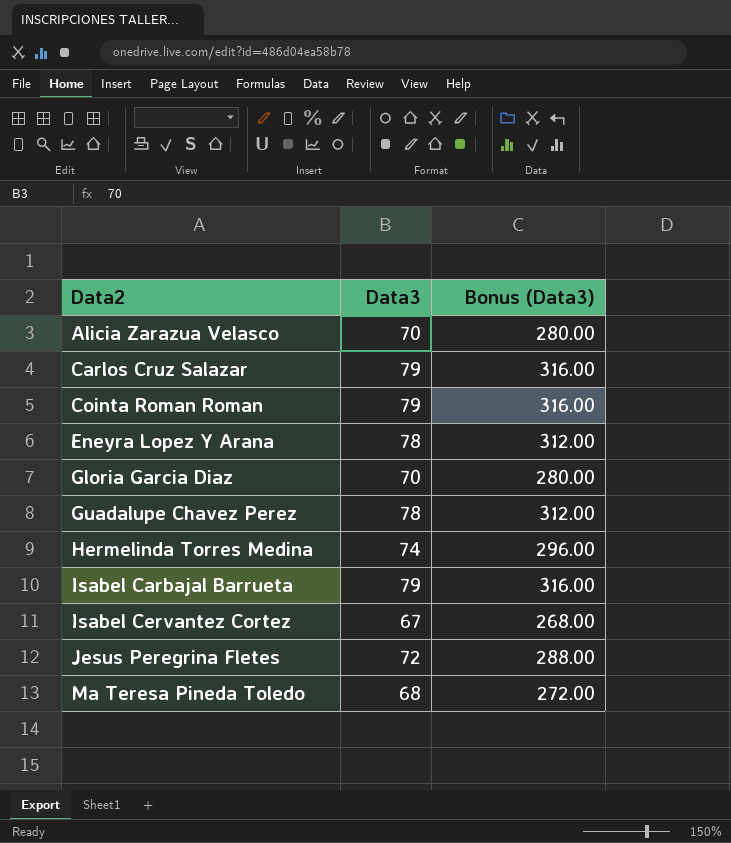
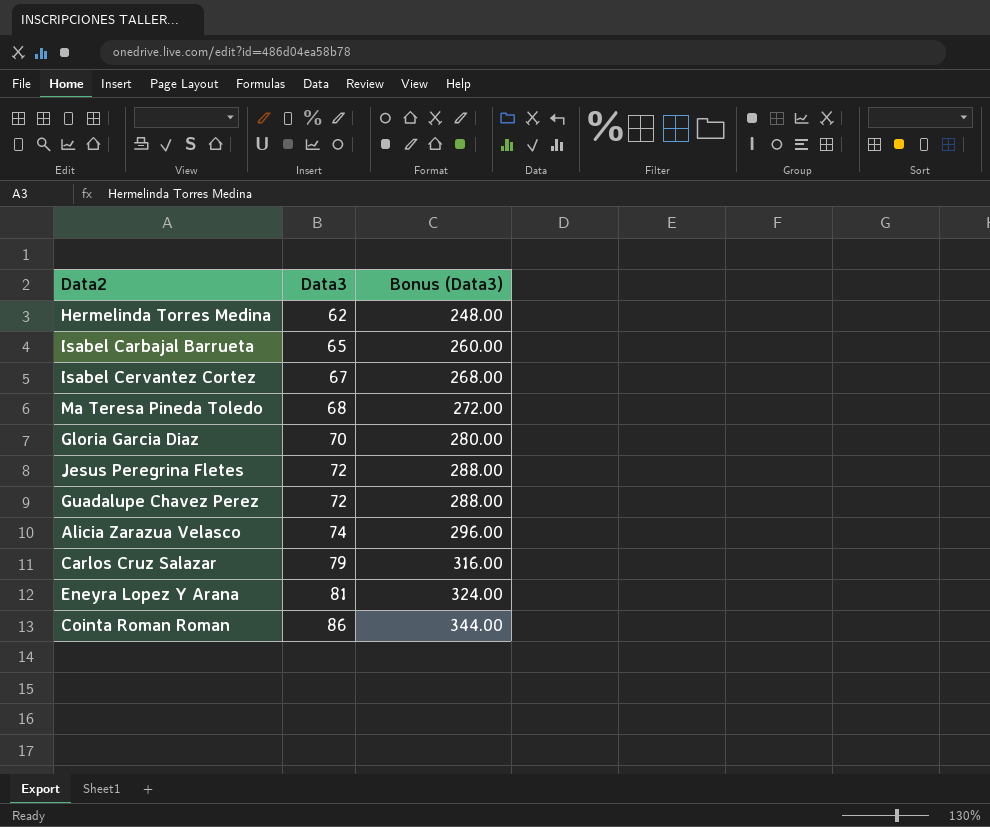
row order: Data2 ascending -> Data3 ascending
Hermelinda Torres Medina | Data3: 74 -> 62
Hermelinda Torres Medina | Bonus (Data3): 296.00 -> 248.00
Isabel Carbajal Barrueta | Data3: 79 -> 65
Isabel Carbajal Barrueta | Bonus (Data3): 316.00 -> 260.00
Guadalupe Chavez Perez | Data3: 78 -> 72
Guadalupe Chavez Perez | Bonus (Data3): 312.00 -> 288.00
Alicia Zarazua Velasco | Data3: 70 -> 74
Alicia Zarazua Velasco | Bonus (Data3): 280.00 -> 296.00
Eneyra Lopez Y Arana | Data3: 78 -> 81
Eneyra Lopez Y Arana | Bonus (Data3): 312.00 -> 324.00
Cointa Roman Roman | Data3: 79 -> 86
Cointa Roman Roman | Bonus (Data3): 316.00 -> 344.00

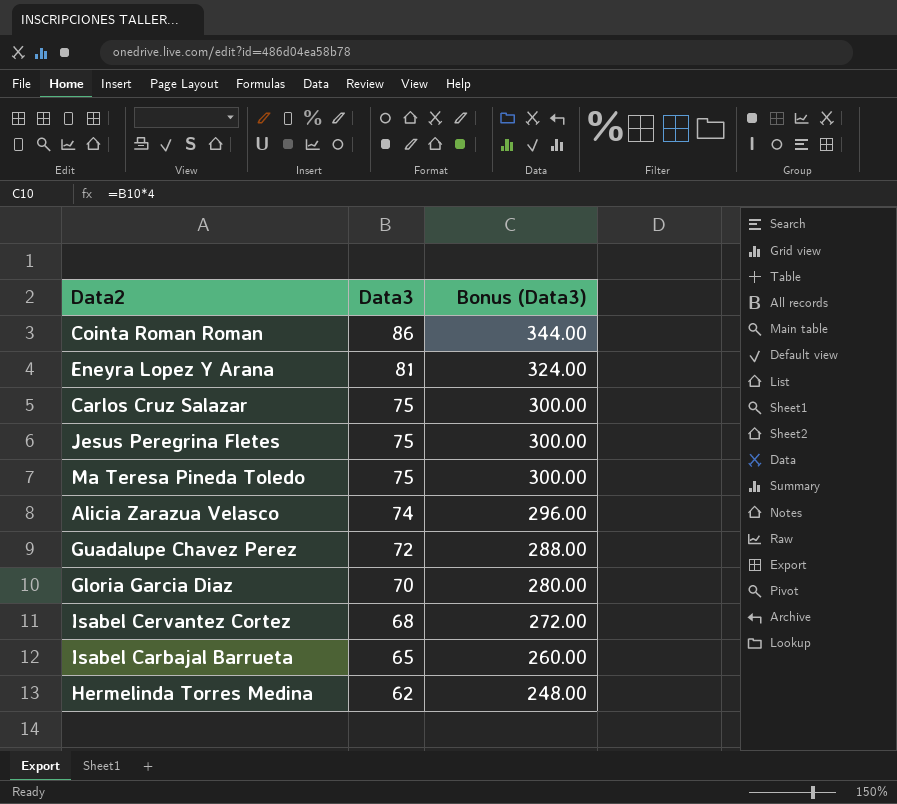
row order: Data3 ascending -> Data3 descending
Carlos Cruz Salazar | Data3: 79 -> 75
Carlos Cruz Salazar | Bonus (Data3): 316.00 -> 300.00
Jesus Peregrina Fletes | Data3: 72 -> 75
Jesus Peregrina Fletes | Bonus (Data3): 288.00 -> 300.00
Ma Teresa Pineda Toledo | Data3: 68 -> 75
Ma Teresa Pineda Toledo | Bonus (Data3): 272.00 -> 300.00
Isabel Cervantez Cortez | Data3: 67 -> 68
Isabel Cervantez Cortez | Bonus (Data3): 268.00 -> 272.00

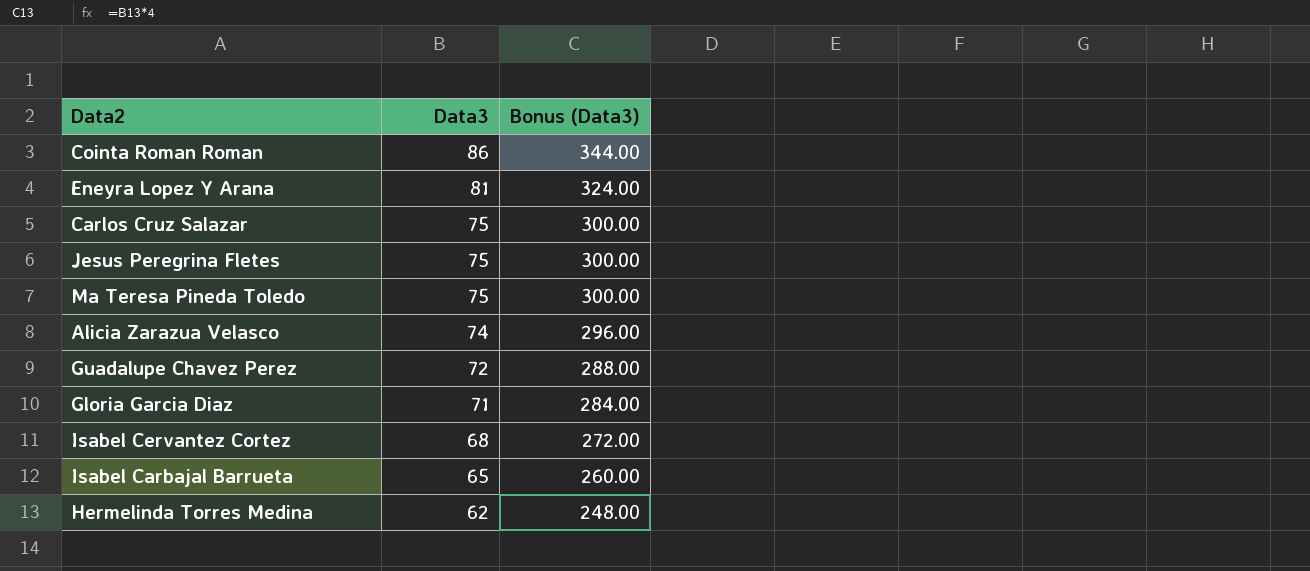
Gloria Garcia Diaz | Data3: 70 -> 71
Gloria Garcia Diaz | Bonus (Data3): 280.00 -> 284.00

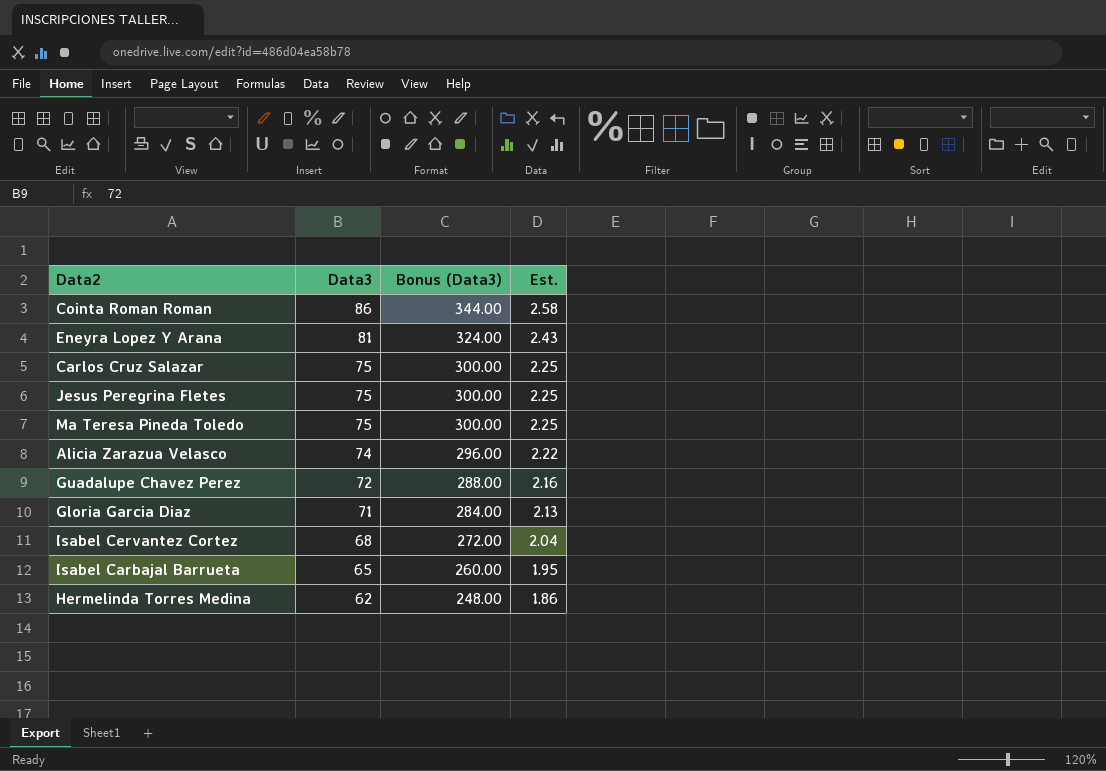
column Est. | formula: none -> [Data3] * 0.03

